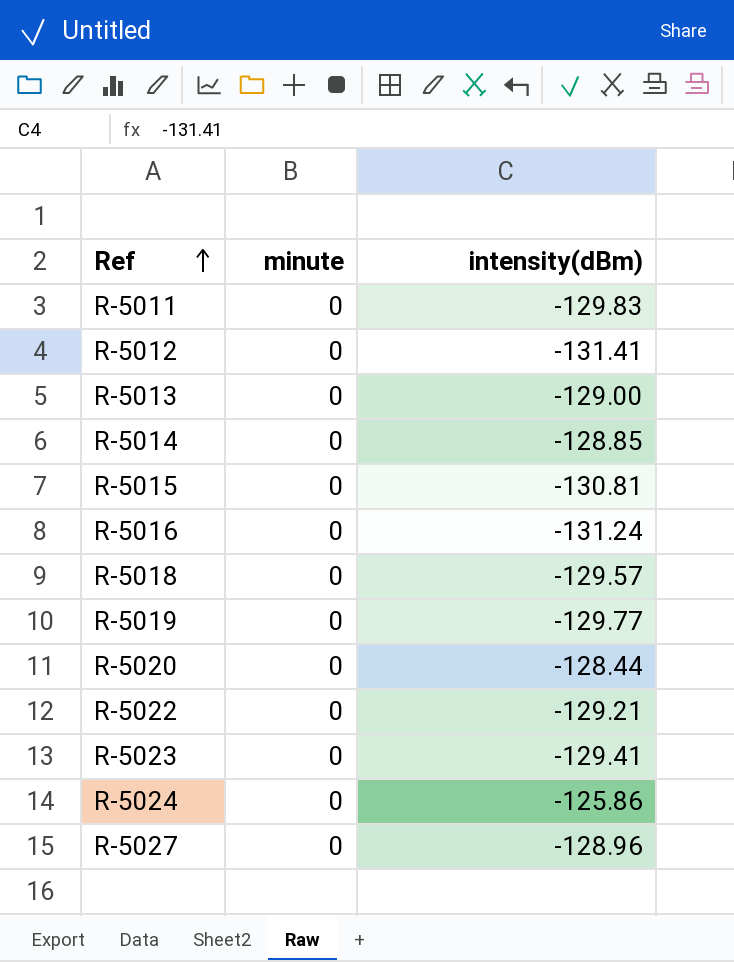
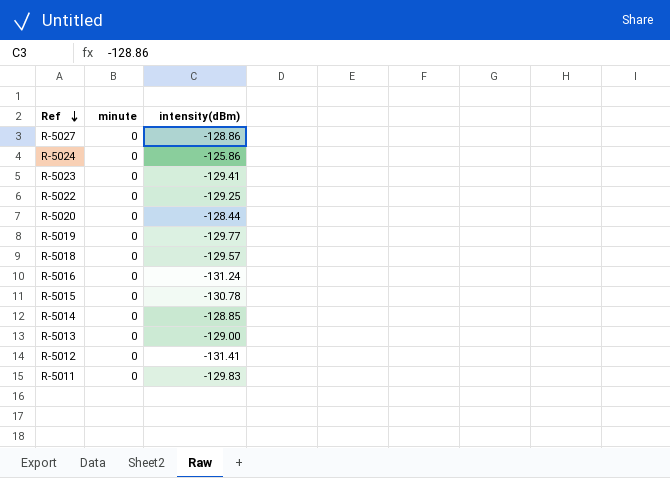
row order: Ref ascending -> Ref descending
R-5027 | intensity(dBm): -128.96 -> -128.86
R-5022 | intensity(dBm): -129.21 -> -129.25
R-5015 | intensity(dBm): -130.81 -> -130.78

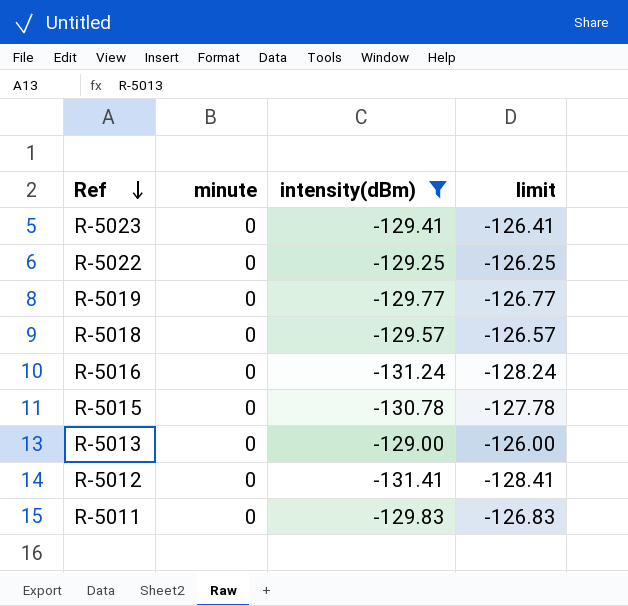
filter: none -> intensity(dBm) <= -129.00
column limit | formula: none -> [intensity(dBm)] + 3

